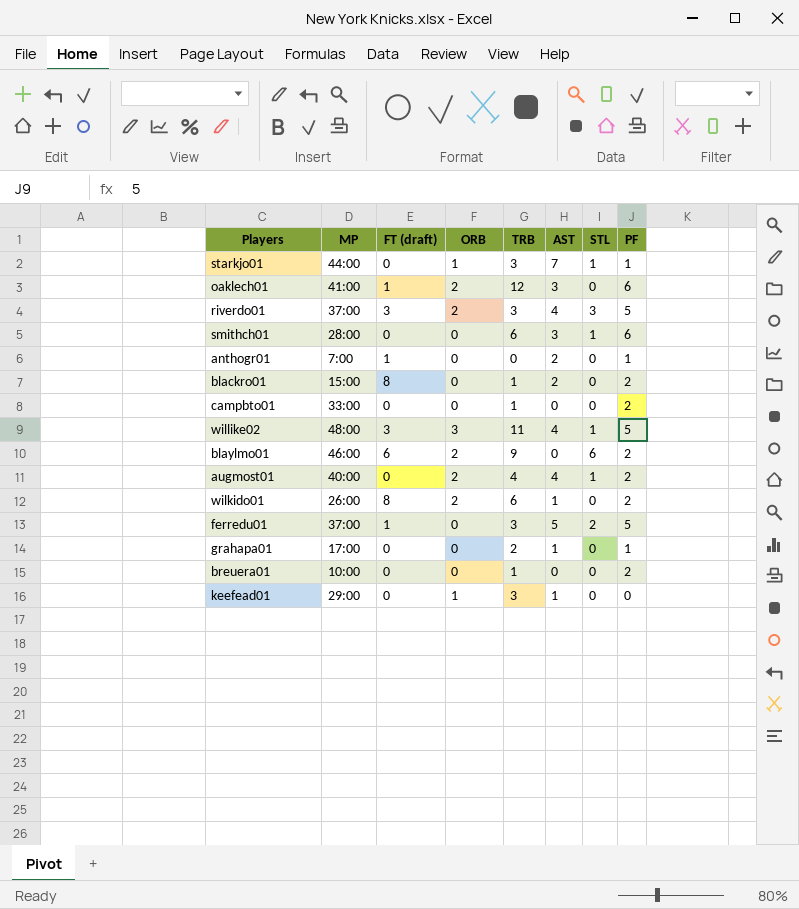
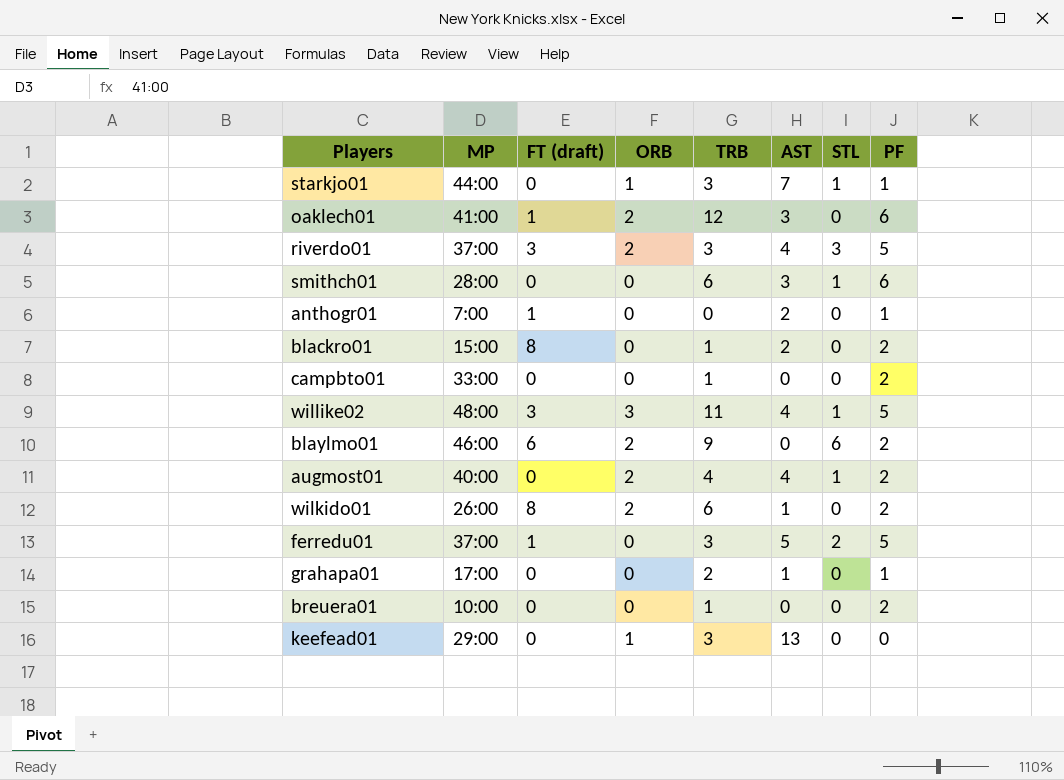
keefead01 | AST: 1 -> 13

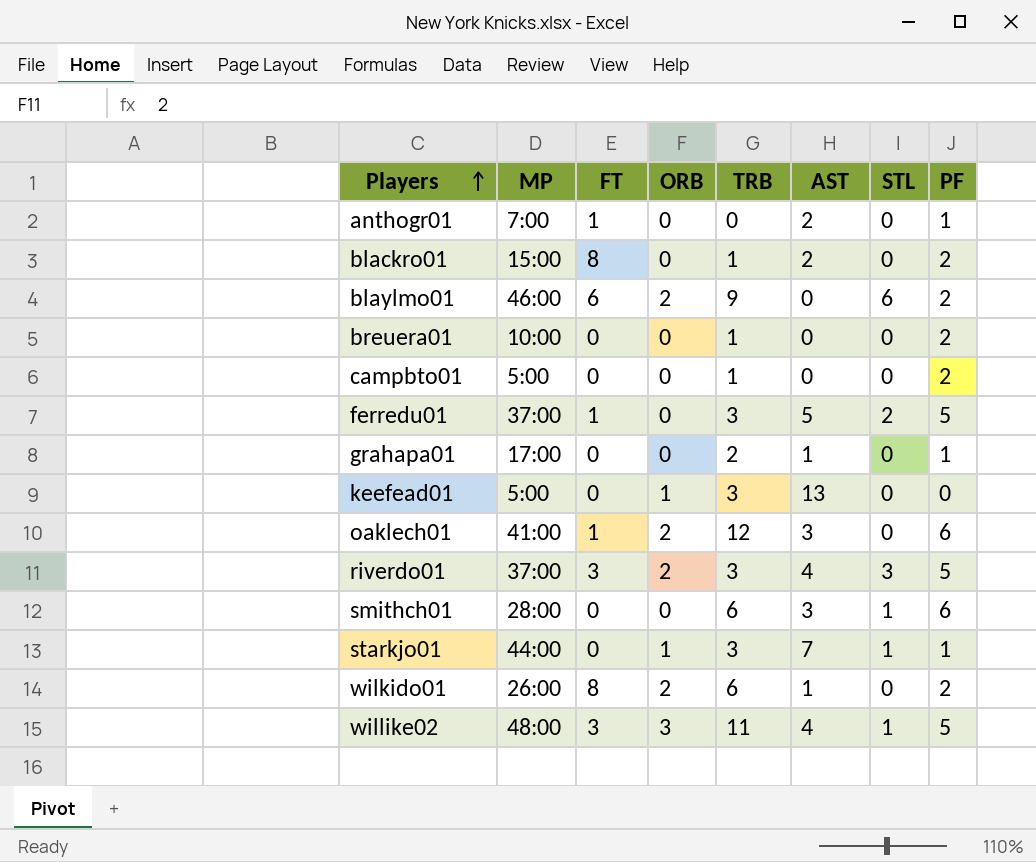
row order: none -> Players ascending
column name: FT (draft) -> FT
row augmost01: 40:00 | 0 | 2 | 4 | 4 | 1 | 2 -> none
campbto01 | MP: 33:00 -> 5:00
keefead01 | MP: 29:00 -> 5:00

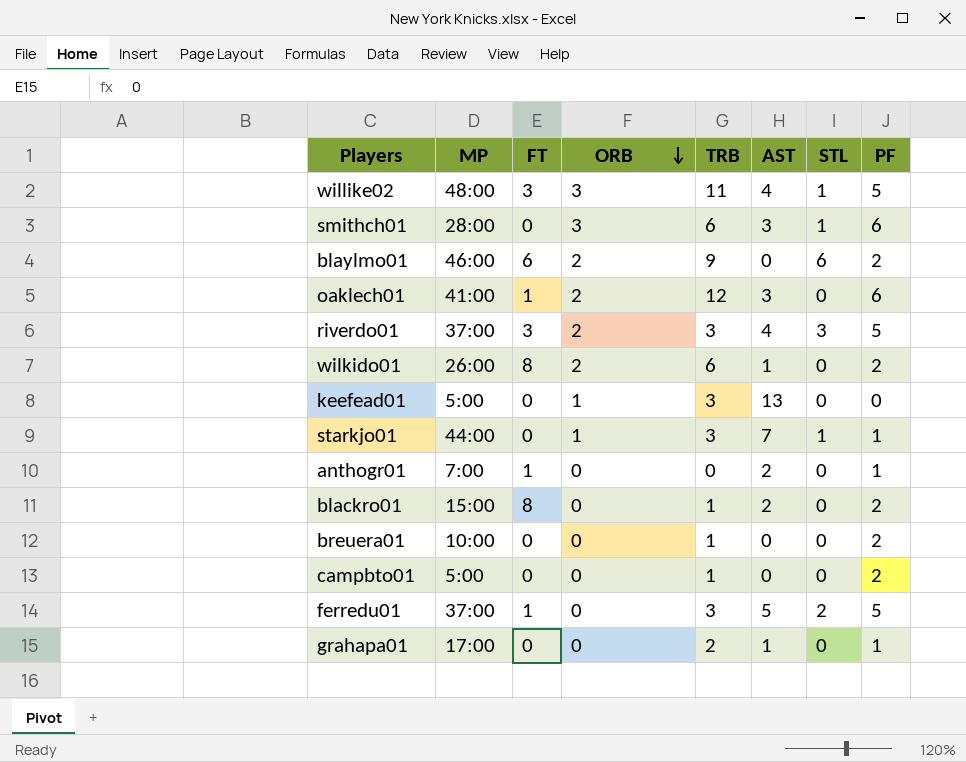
row order: Players ascending -> ORB descending
smithch01 | ORB: 0 -> 3

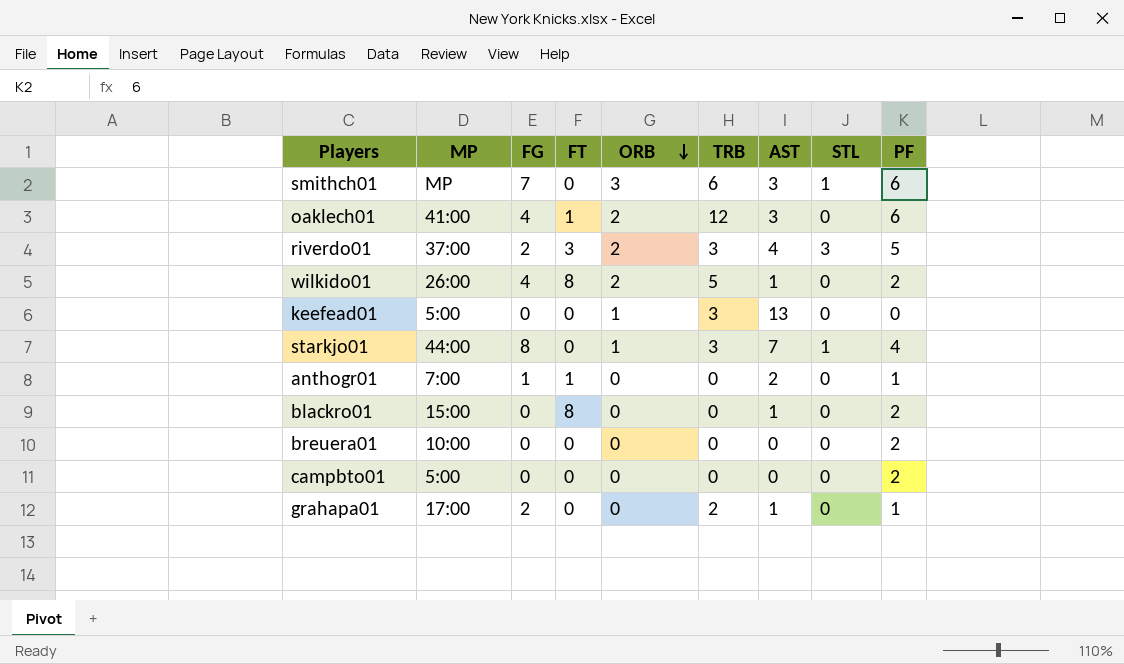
column FG | position: none -> 3
row willike02: 48:00 | 3 | 3 | 11 | 4 | 1 | 5 -> none
row blaylmo01: 46:00 | 6 | 2 | 9 | 0 | 6 | 2 -> none
row ferredu01: 37:00 | 1 | 0 | 3 | 5 | 2 | 5 -> none
smithch01 | MP: 28:00 -> MP
wilkido01 | TRB: 6 -> 5
starkjo01 | PF: 1 -> 4
blackro01 | TRB: 1 -> 0
blackro01 | AST: 2 -> 1
breuera01 | TRB: 1 -> 0
campbto01 | TRB: 1 -> 0

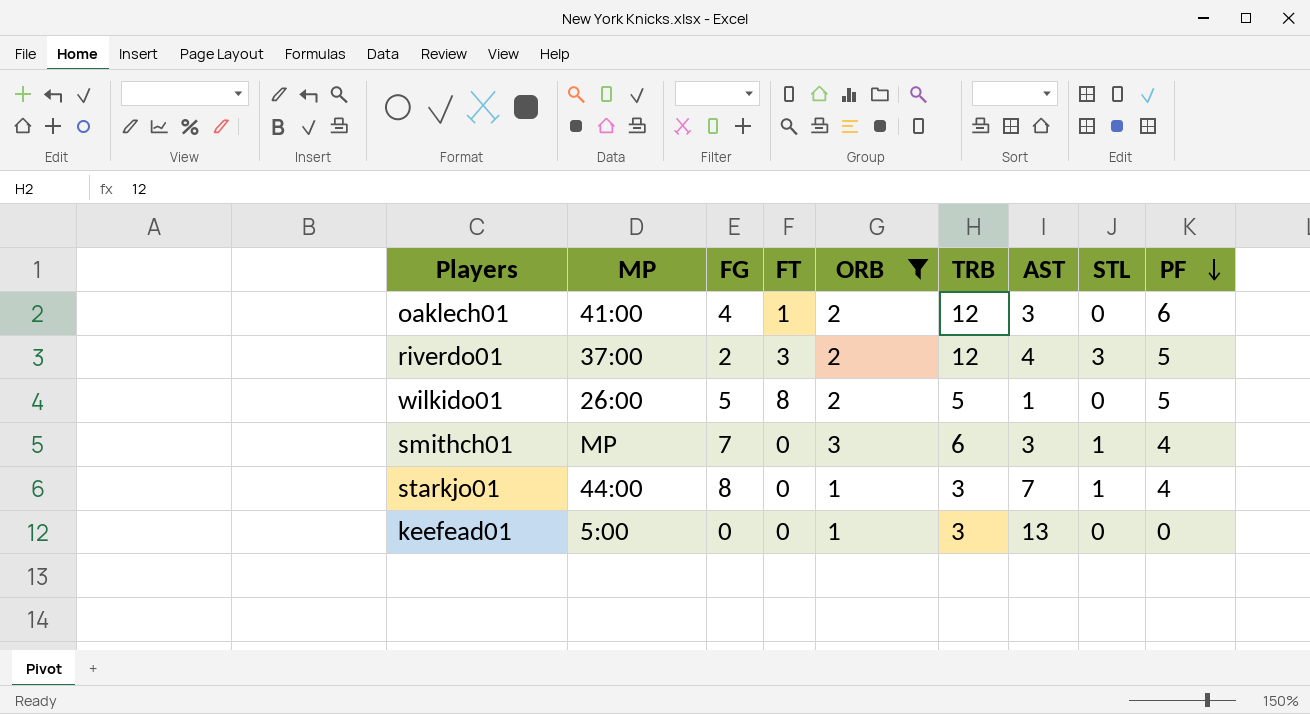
filter: none -> ORB != 0
row order: ORB descending -> PF descending
riverdo01 | TRB: 3 -> 12
wilkido01 | FG: 4 -> 5
wilkido01 | PF: 2 -> 5
smithch01 | PF: 6 -> 4

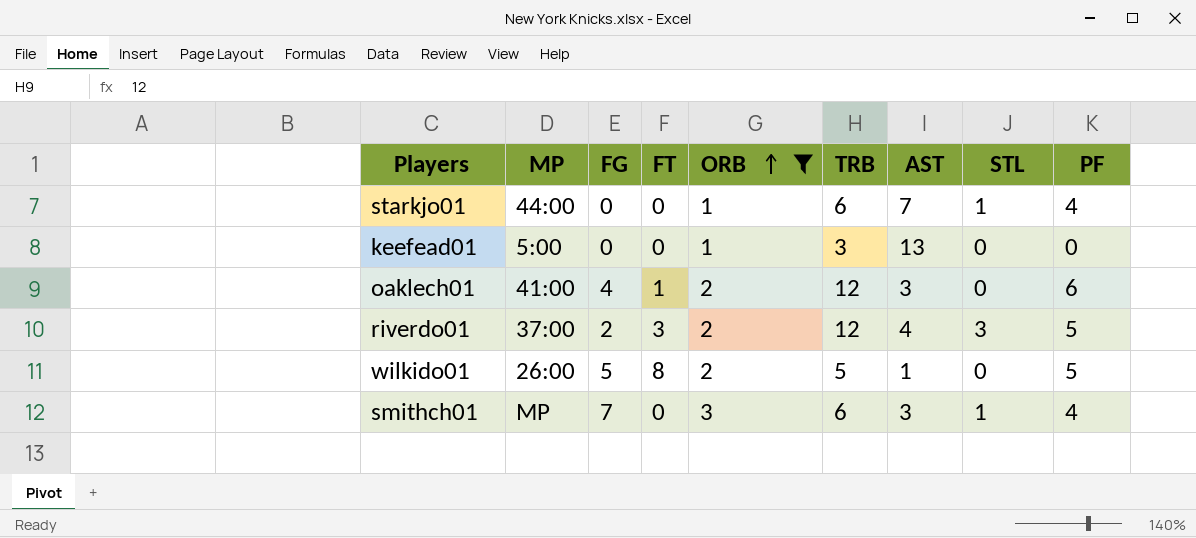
row order: PF descending -> ORB ascending
starkjo01 | FG: 8 -> 0
starkjo01 | TRB: 3 -> 6

